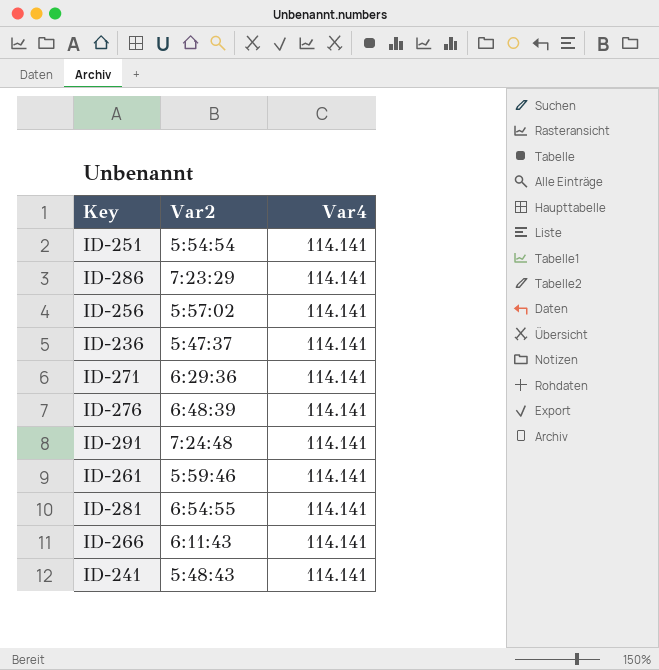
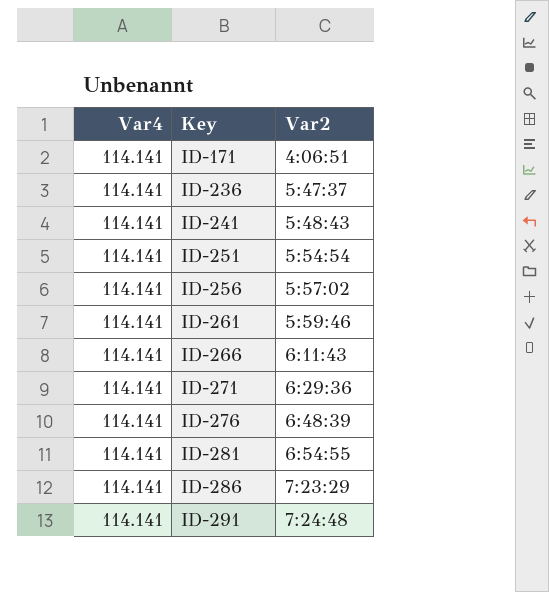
row order: none -> Key ascending
column Var4 | position: 3 -> 1
row ID-171: none -> 114.141 | 4:06:51

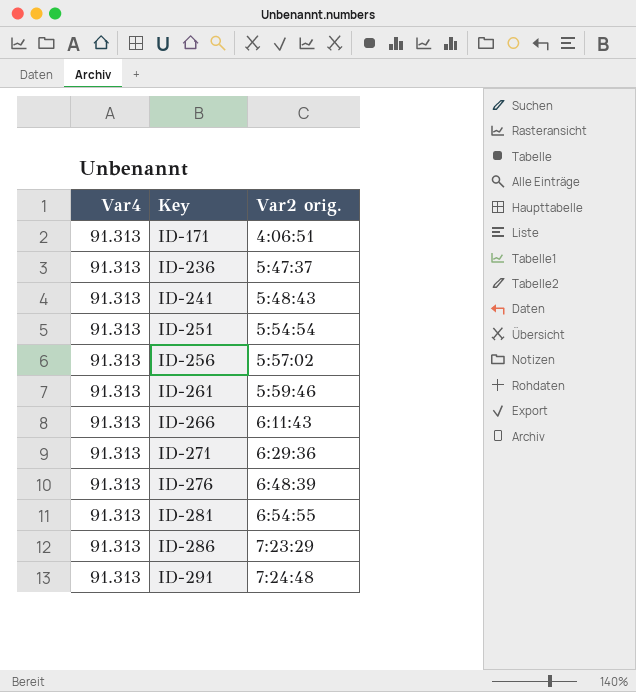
column name: Var2 -> Var2 orig.
ID-171 | Var4: 114.141 -> 91.313
ID-236 | Var4: 114.141 -> 91.313
ID-241 | Var4: 114.141 -> 91.313
ID-251 | Var4: 114.141 -> 91.313
ID-256 | Var4: 114.141 -> 91.313
ID-261 | Var4: 114.141 -> 91.313
ID-266 | Var4: 114.141 -> 91.313
ID-271 | Var4: 114.141 -> 91.313
ID-276 | Var4: 114.141 -> 91.313
ID-281 | Var4: 114.141 -> 91.313
ID-286 | Var4: 114.141 -> 91.313
ID-291 | Var4: 114.141 -> 91.313

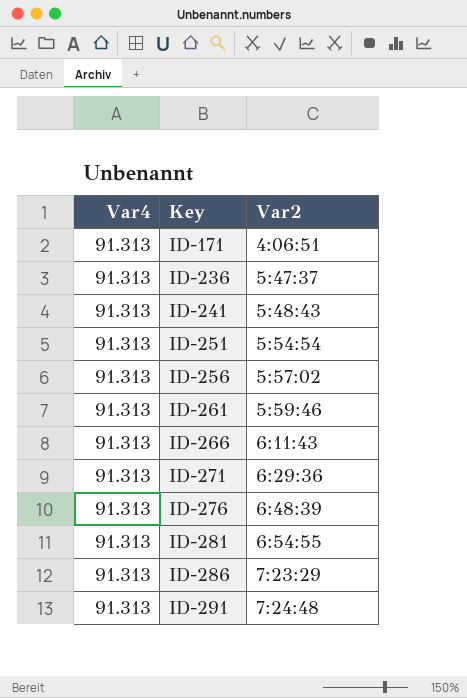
column name: Var2 orig. -> Var2

